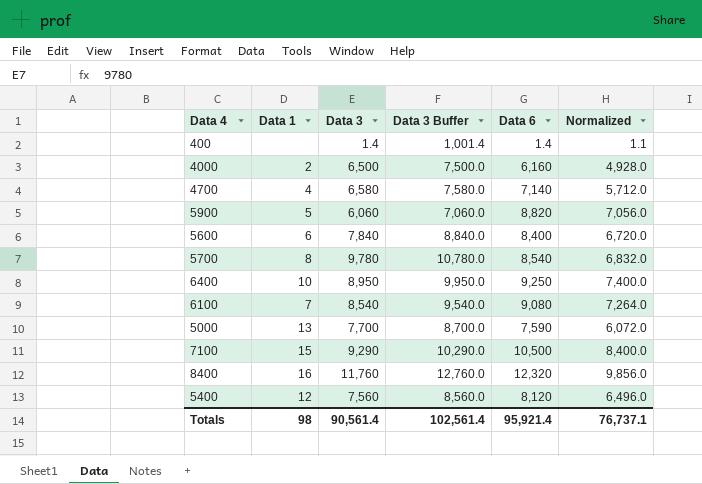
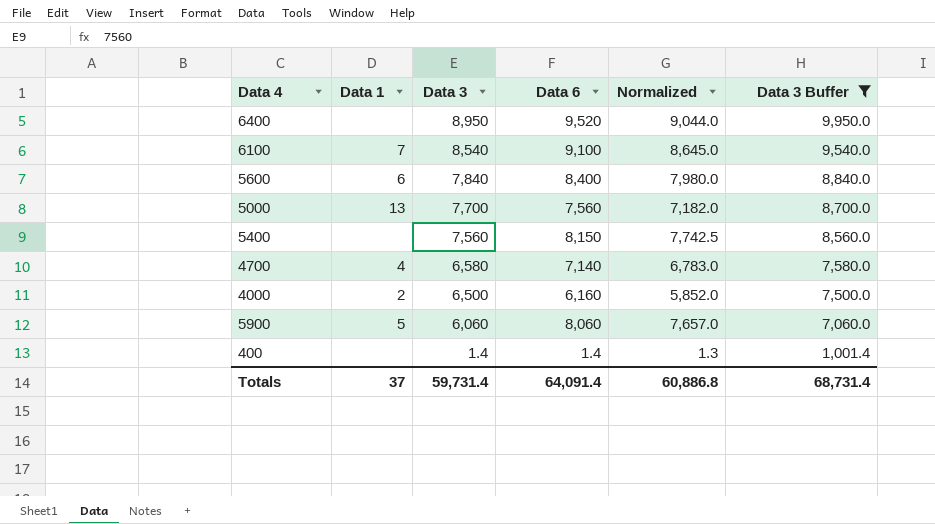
filter: none -> Data 3 Buffer <= 9,950.0
row order: none -> Data 3 descending
column Normalized | formula: [Data 6] * 0.8 -> [Data 6] * 0.95
column Data 3 Buffer | position: 4 -> 6
6400 | Data 1: 10 -> none
6400 | Data 6: 9,250 -> 9,520
6100 | Data 6: 9,080 -> 9,100
5000 | Data 6: 7,590 -> 7,560
5400 | Data 1: 12 -> none
5400 | Data 6: 8,120 -> 8,150
5900 | Data 6: 8,820 -> 8,060
Totals | Data 1: 98 -> 37
Totals | Data 3: 90,561.4 -> 59,731.4
Totals | Data 6: 95,921.4 -> 64,091.4
Totals | Normalized: 76,737.1 -> 60,886.8
Totals | Data 3 Buffer: 102,561.4 -> 68,731.4

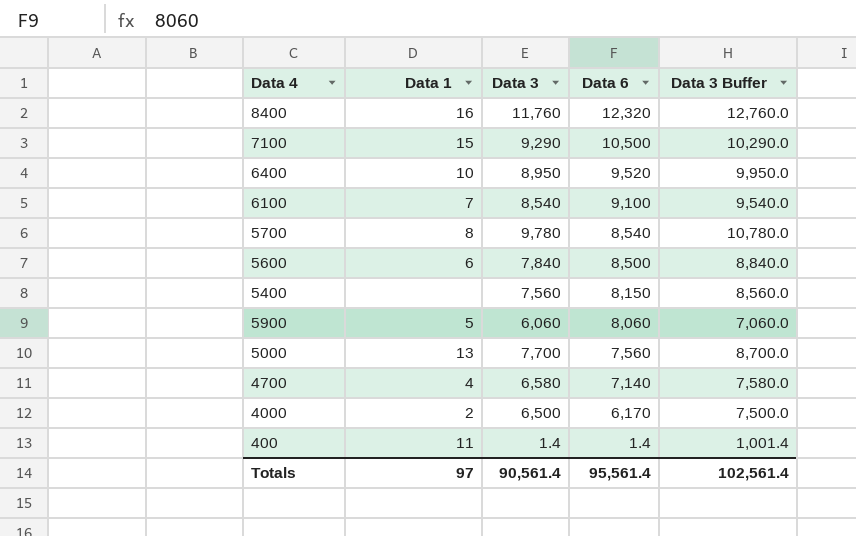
filter: Data 3 Buffer <= 9,950.0 -> none
row order: Data 3 descending -> Data 6 descending
column Normalized | formula: [Data 6] * 0.95 -> none
6400 | Data 1: none -> 10
5600 | Data 6: 8,400 -> 8,500
4000 | Data 6: 6,160 -> 6,170
400 | Data 1: none -> 11
Totals | Data 1: 37 -> 97
Totals | Data 3: 59,731.4 -> 90,561.4
Totals | Data 6: 64,091.4 -> 95,561.4
Totals | Data 3 Buffer: 68,731.4 -> 102,561.4

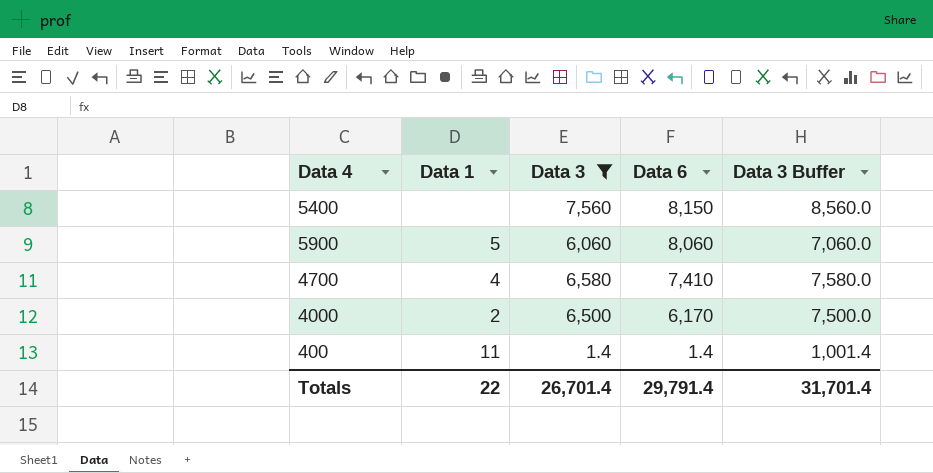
filter: none -> Data 3 <= 7,560
4700 | Data 6: 7,140 -> 7,410
Totals | Data 1: 97 -> 22
Totals | Data 3: 90,561.4 -> 26,701.4
Totals | Data 6: 95,561.4 -> 29,791.4
Totals | Data 3 Buffer: 102,561.4 -> 31,701.4

